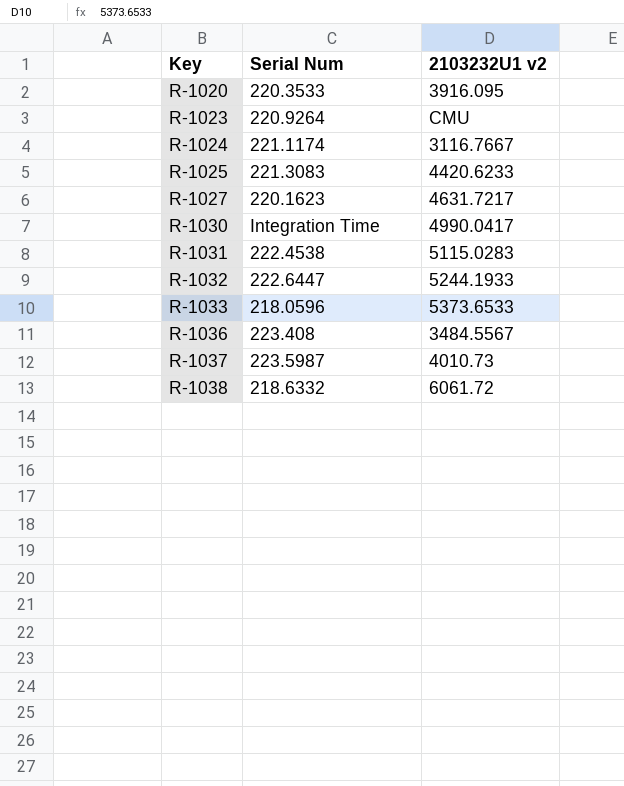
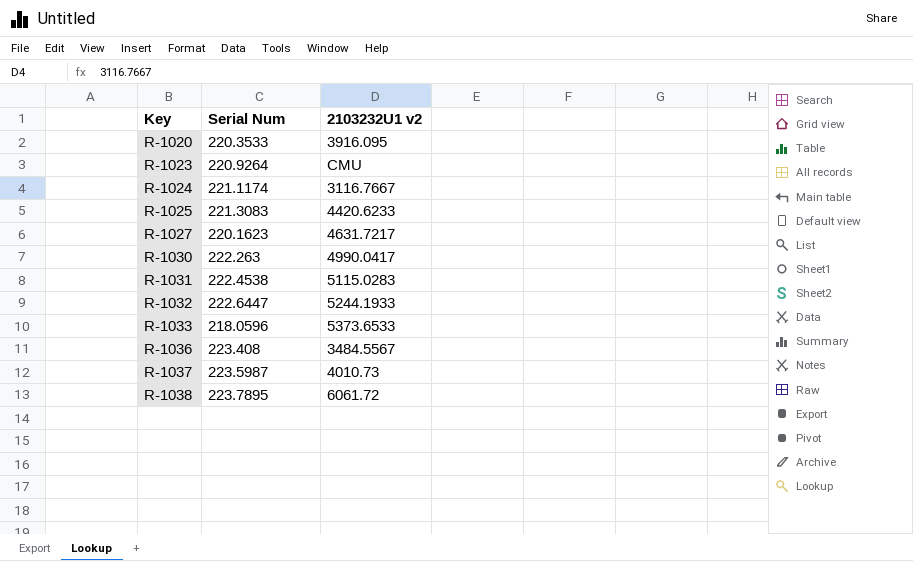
R-1030 | Serial Num: Integration Time -> 222.263
R-1038 | Serial Num: 218.6332 -> 223.7895

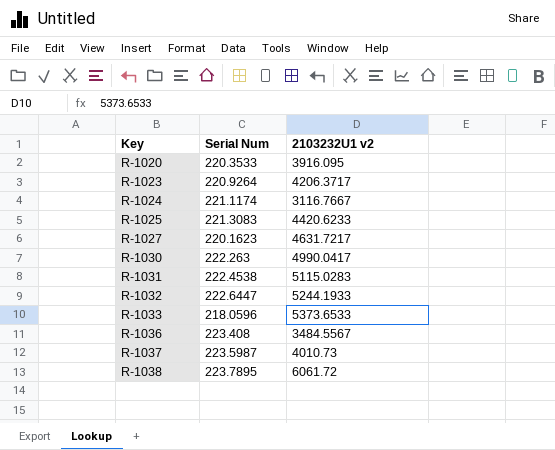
R-1023 | 2103232U1 v2: CMU -> 4206.3717

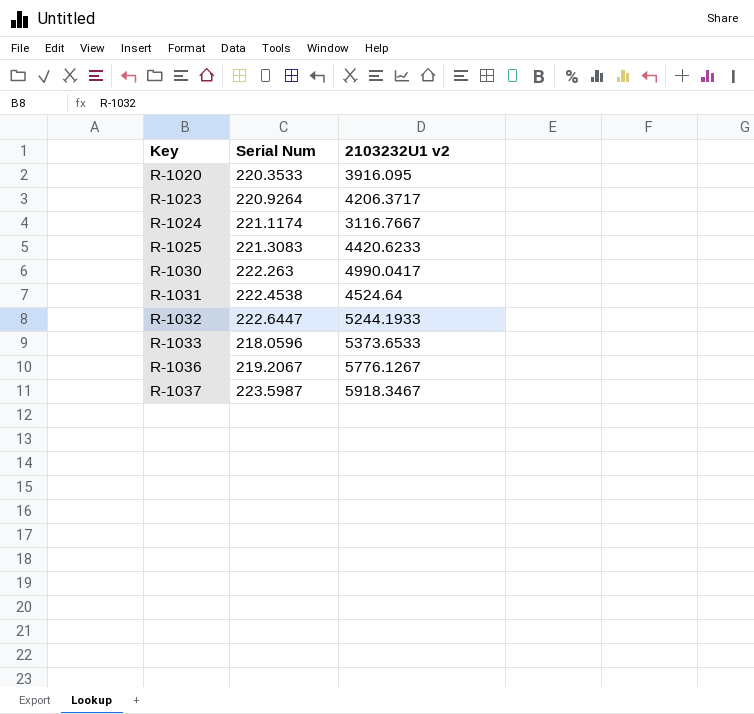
row R-1027: 220.1623 | 4631.7217 -> none
row R-1038: 223.7895 | 6061.72 -> none
R-1031 | 2103232U1 v2: 5115.0283 -> 4524.64
R-1036 | Serial Num: 223.408 -> 219.2067
R-1036 | 2103232U1 v2: 3484.5567 -> 5776.1267
R-1037 | 2103232U1 v2: 4010.73 -> 5918.3467

